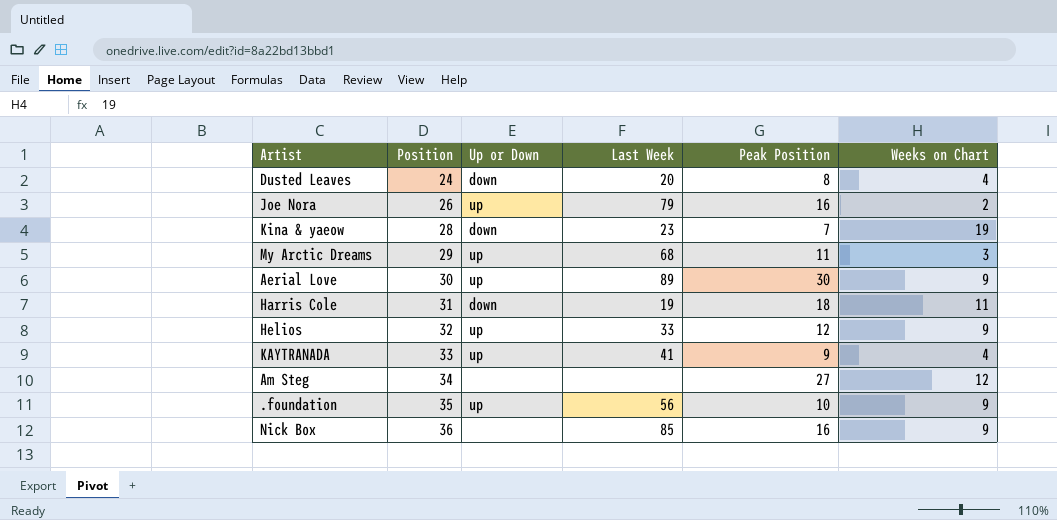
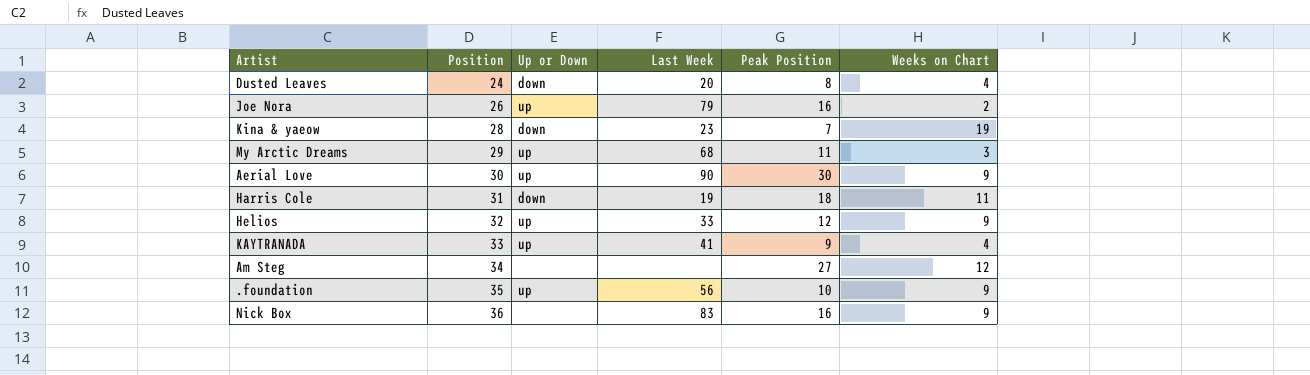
Aerial Love | Last Week: 89 -> 90
Nick Box | Last Week: 85 -> 83

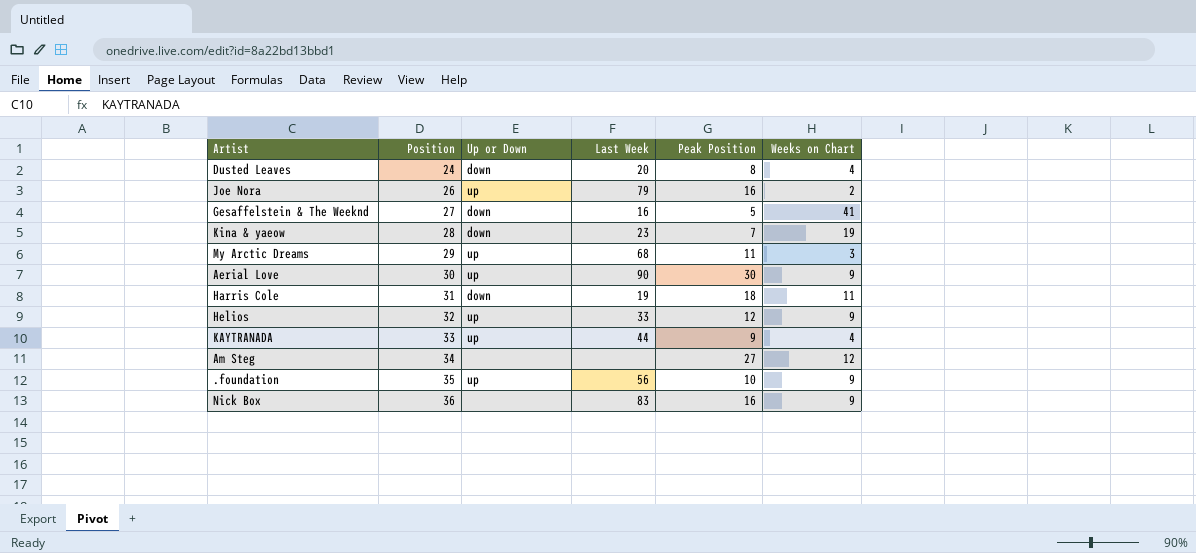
row Gesaffelstein & The Weeknd: none -> 27 | down | 16 | 5 | 41
KAYTRANADA | Last Week: 41 -> 44

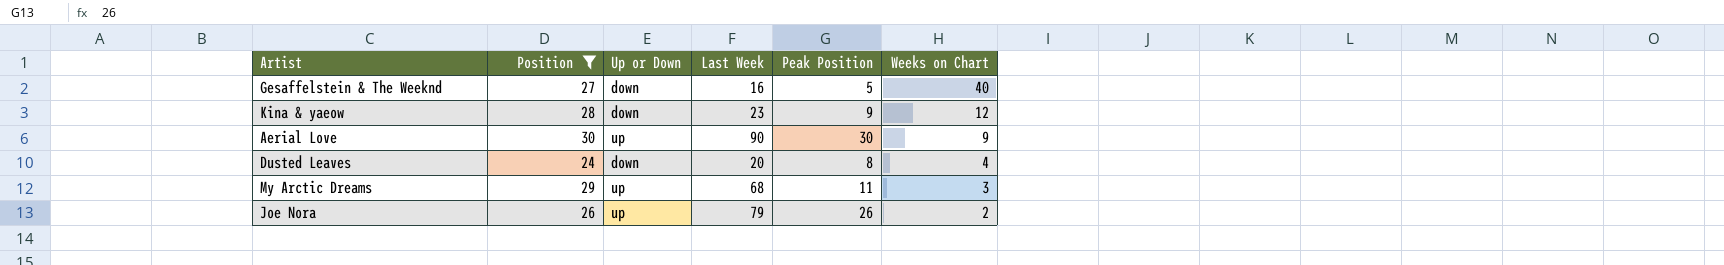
filter: none -> Position <= 30
row order: Position ascending -> Weeks on Chart descending
Gesaffelstein & The Weeknd | Weeks on Chart: 41 -> 40
Kina & yaeow | Peak Position: 7 -> 9
Kina & yaeow | Weeks on Chart: 19 -> 12
Joe Nora | Peak Position: 16 -> 26

